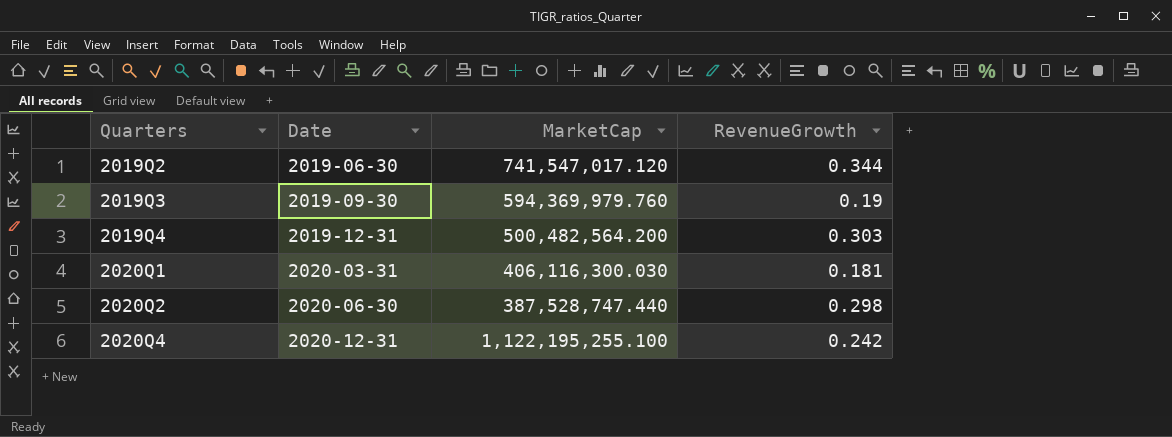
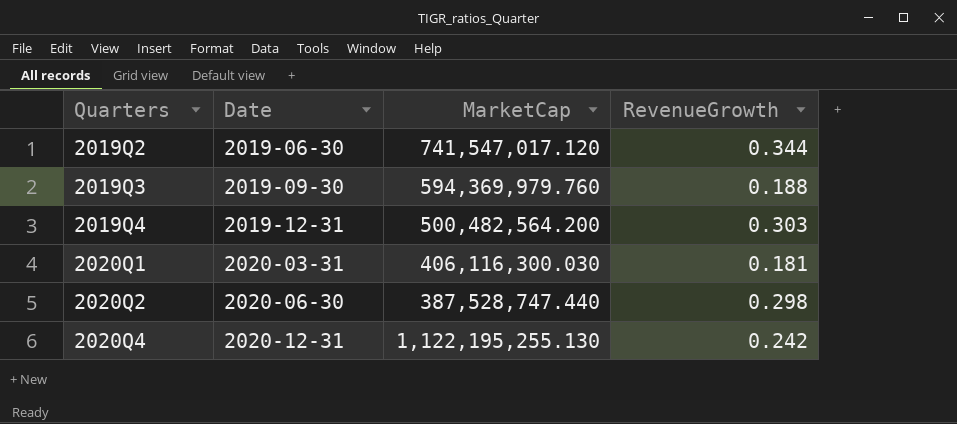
2019Q3 | RevenueGrowth: 0.19 -> 0.188
2020Q4 | MarketCap: 1,122,195,255.100 -> 1,122,195,255.130

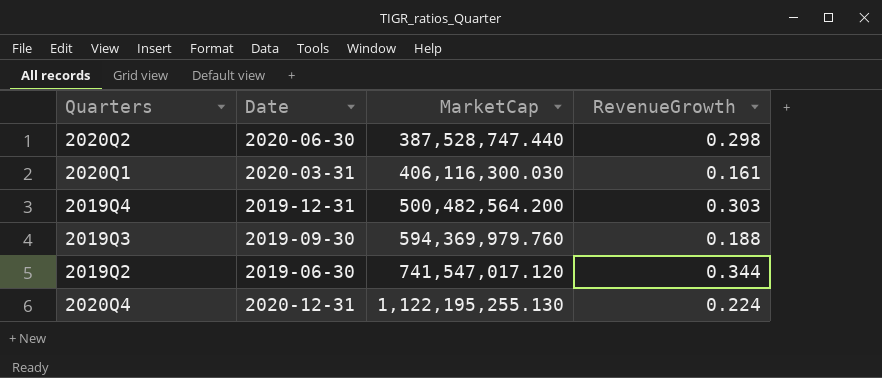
row order: Quarters ascending -> MarketCap ascending
2020Q1 | RevenueGrowth: 0.181 -> 0.161
2020Q4 | RevenueGrowth: 0.242 -> 0.224

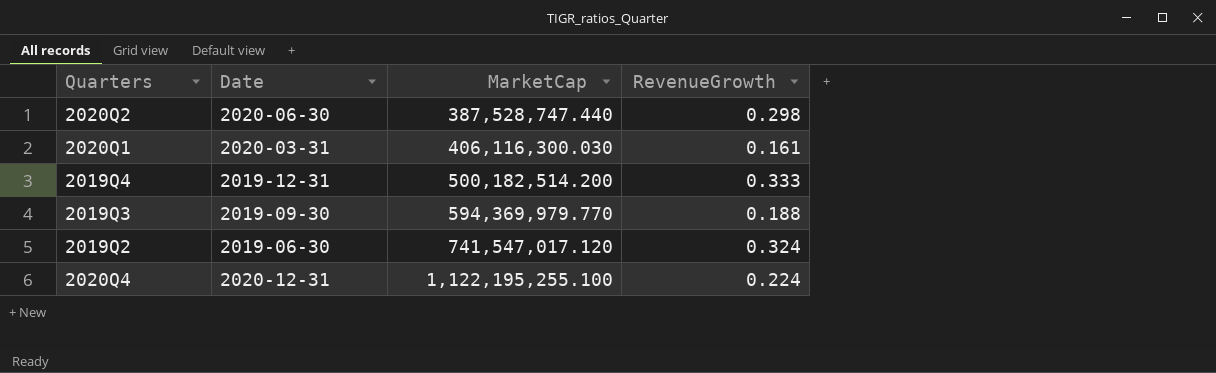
2019Q4 | MarketCap: 500,482,564.200 -> 500,182,514.200
2019Q4 | RevenueGrowth: 0.303 -> 0.333
2019Q3 | MarketCap: 594,369,979.760 -> 594,369,979.770
2019Q2 | RevenueGrowth: 0.344 -> 0.324
2020Q4 | MarketCap: 1,122,195,255.130 -> 1,122,195,255.100

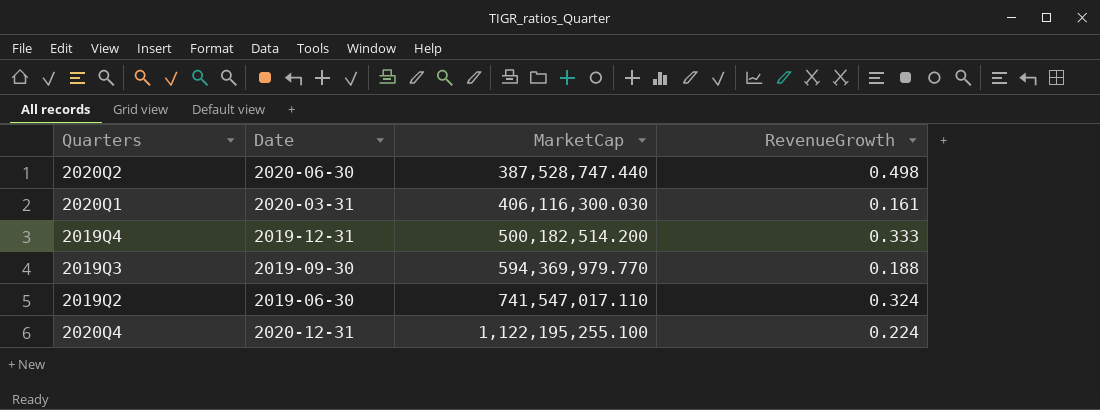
2020Q2 | RevenueGrowth: 0.298 -> 0.498
2019Q2 | MarketCap: 741,547,017.120 -> 741,547,017.110

